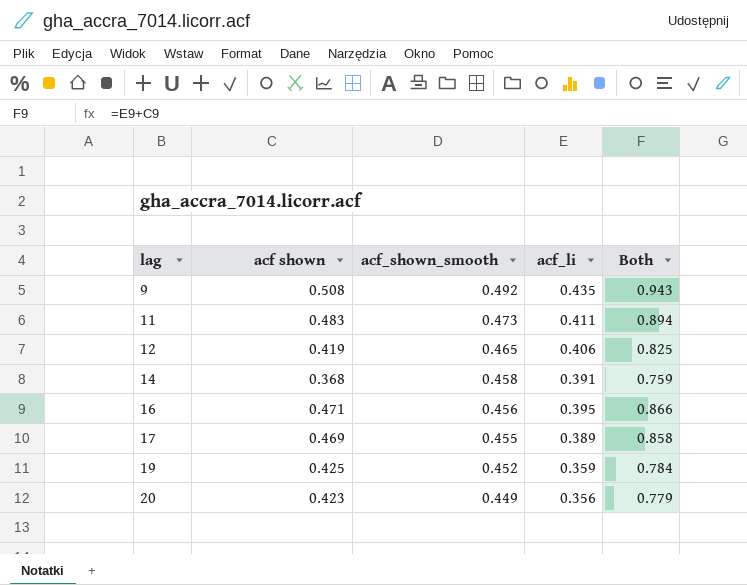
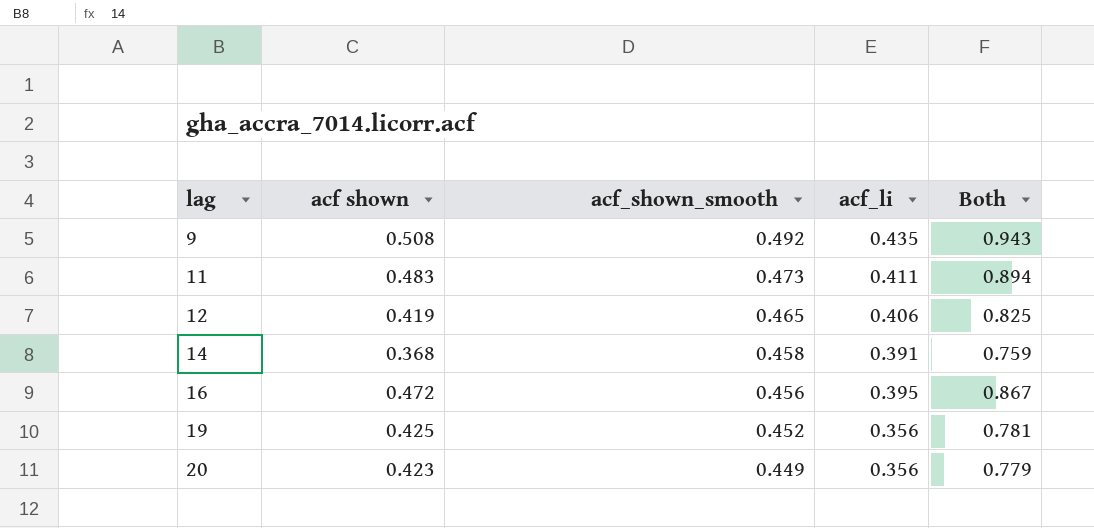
row 17: 0.469 | 0.455 | 0.389 | 0.858 -> none
16 | acf shown: 0.471 -> 0.472
16 | Both: 0.866 -> 0.867
19 | acf_li: 0.359 -> 0.356
19 | Both: 0.784 -> 0.781

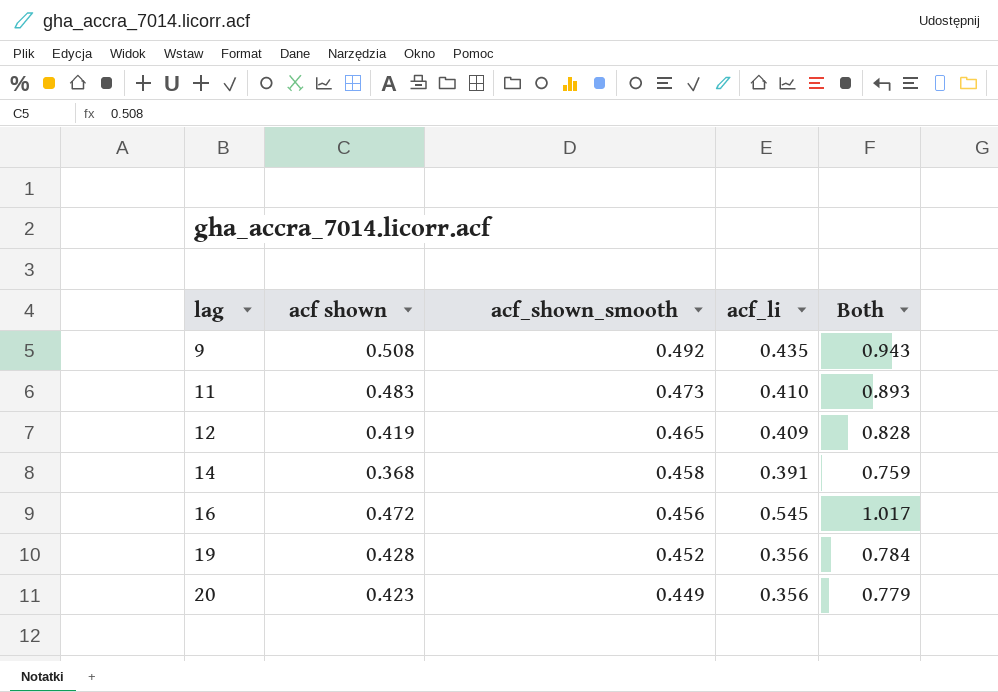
11 | acf_li: 0.411 -> 0.410
11 | Both: 0.894 -> 0.893
12 | acf_li: 0.406 -> 0.409
12 | Both: 0.825 -> 0.828
16 | acf_li: 0.395 -> 0.545
16 | Both: 0.867 -> 1.017
19 | acf shown: 0.425 -> 0.428
19 | Both: 0.781 -> 0.784

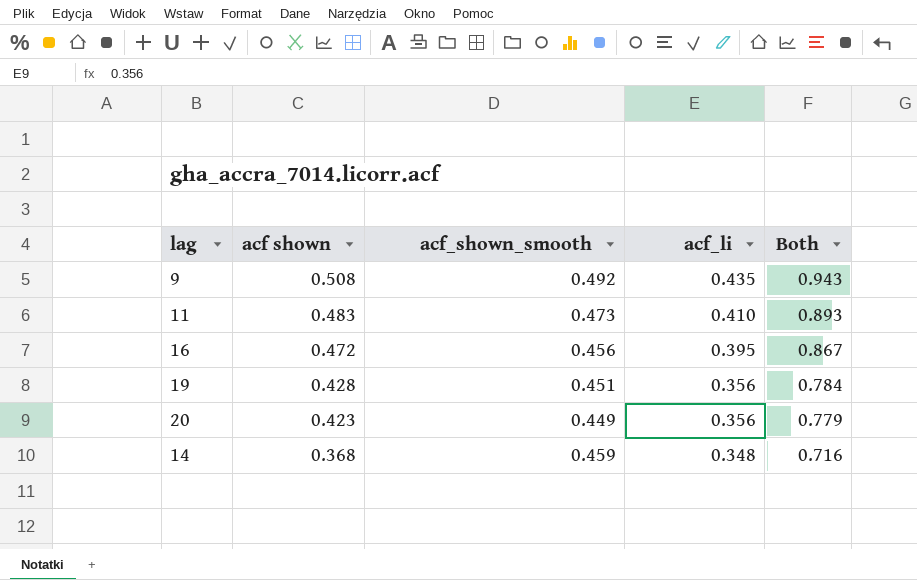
row order: lag ascending -> acf shown descending
row 12: 0.419 | 0.465 | 0.409 | 0.828 -> none
16 | acf_li: 0.545 -> 0.395
16 | Both: 1.017 -> 0.867
19 | acf_shown_smooth: 0.452 -> 0.451
14 | acf_shown_smooth: 0.458 -> 0.459
14 | acf_li: 0.391 -> 0.348
14 | Both: 0.759 -> 0.716

